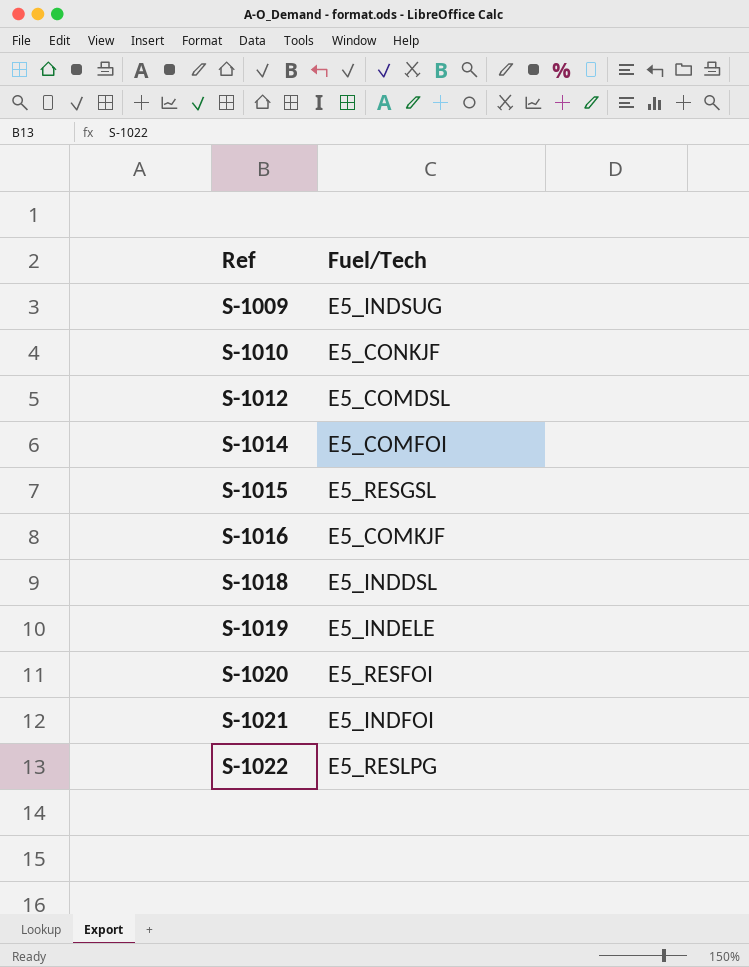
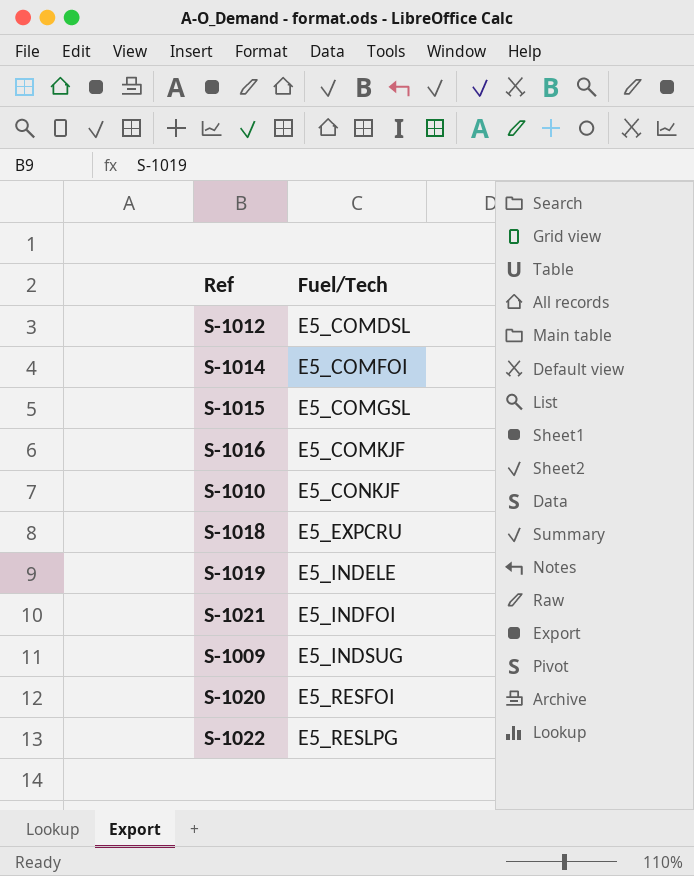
row order: Ref ascending -> Fuel/Tech ascending
S-1015 | Fuel/Tech: E5_RESGSL -> E5_COMGSL
S-1018 | Fuel/Tech: E5_INDDSL -> E5_EXPCRU

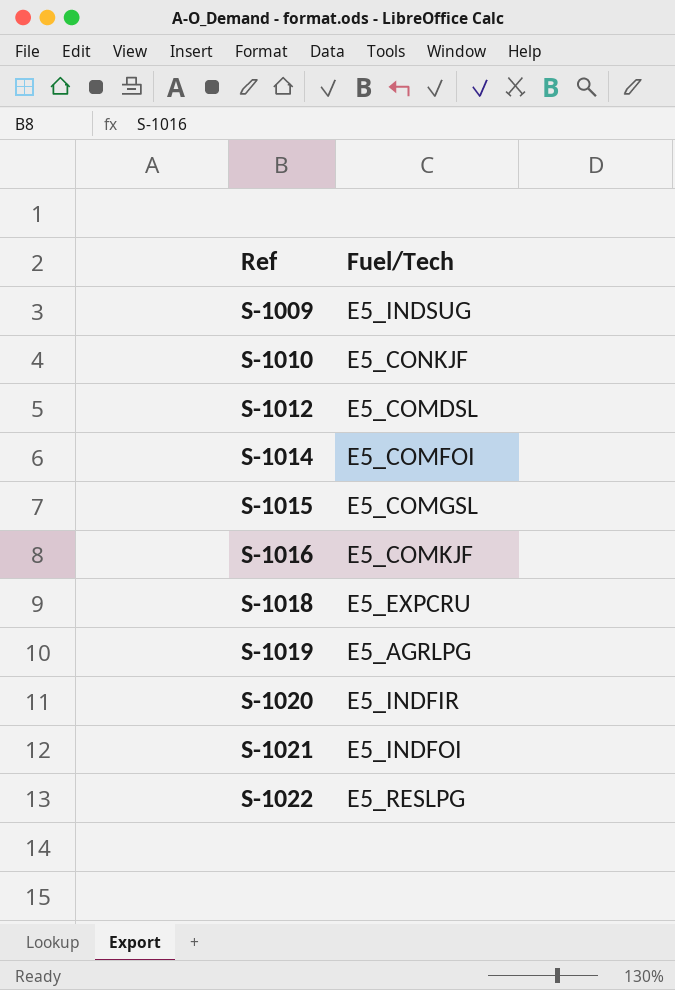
row order: Fuel/Tech ascending -> Ref ascending
S-1019 | Fuel/Tech: E5_INDELE -> E5_AGRLPG
S-1020 | Fuel/Tech: E5_RESFOI -> E5_INDFIR

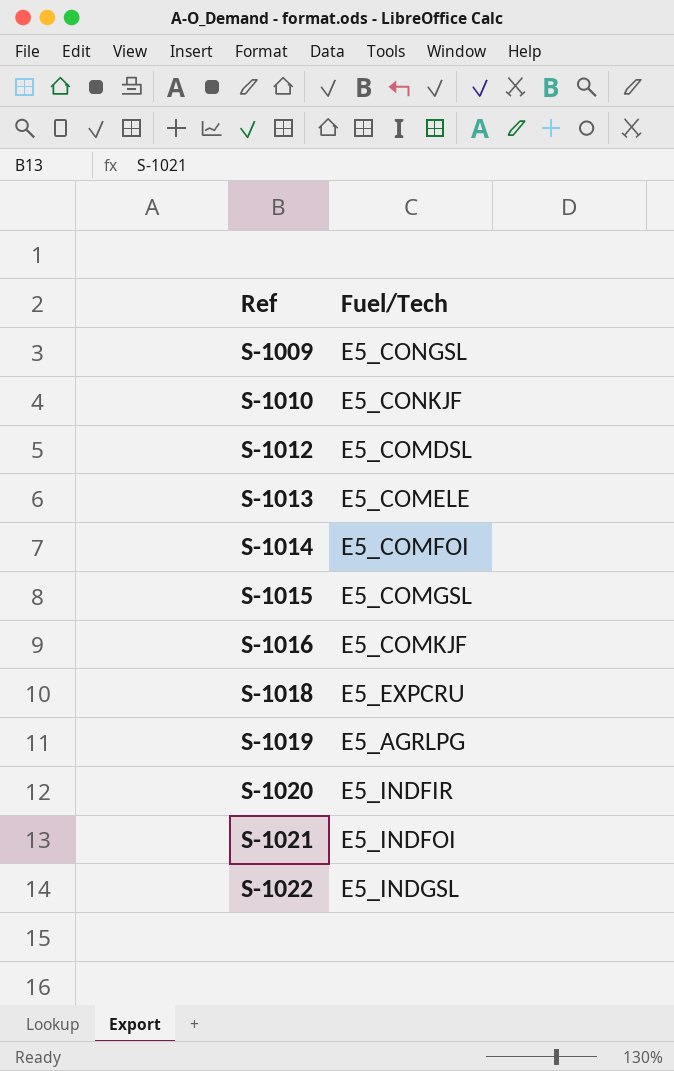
S-1009 | Fuel/Tech: E5_INDSUG -> E5_CONGSL
row S-1013: none -> E5_COMELE
S-1022 | Fuel/Tech: E5_RESLPG -> E5_INDGSL

